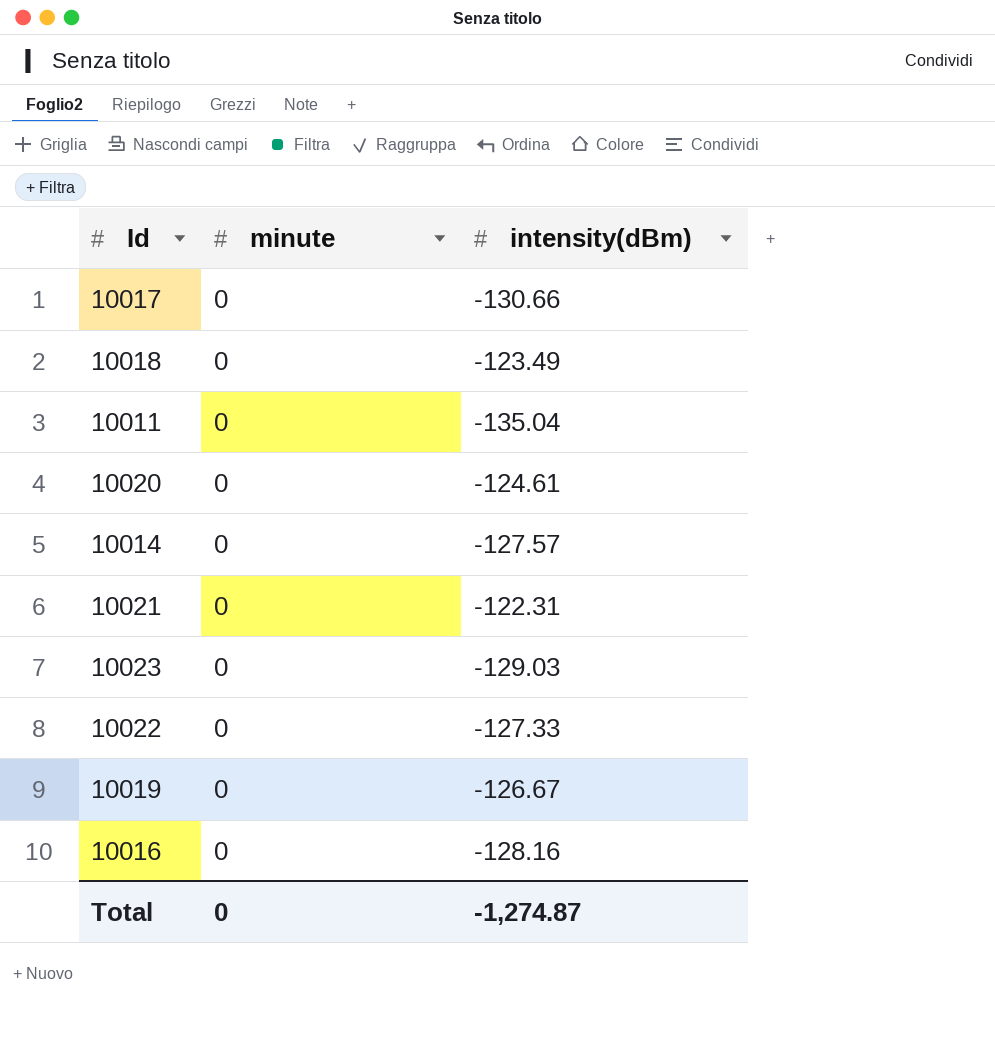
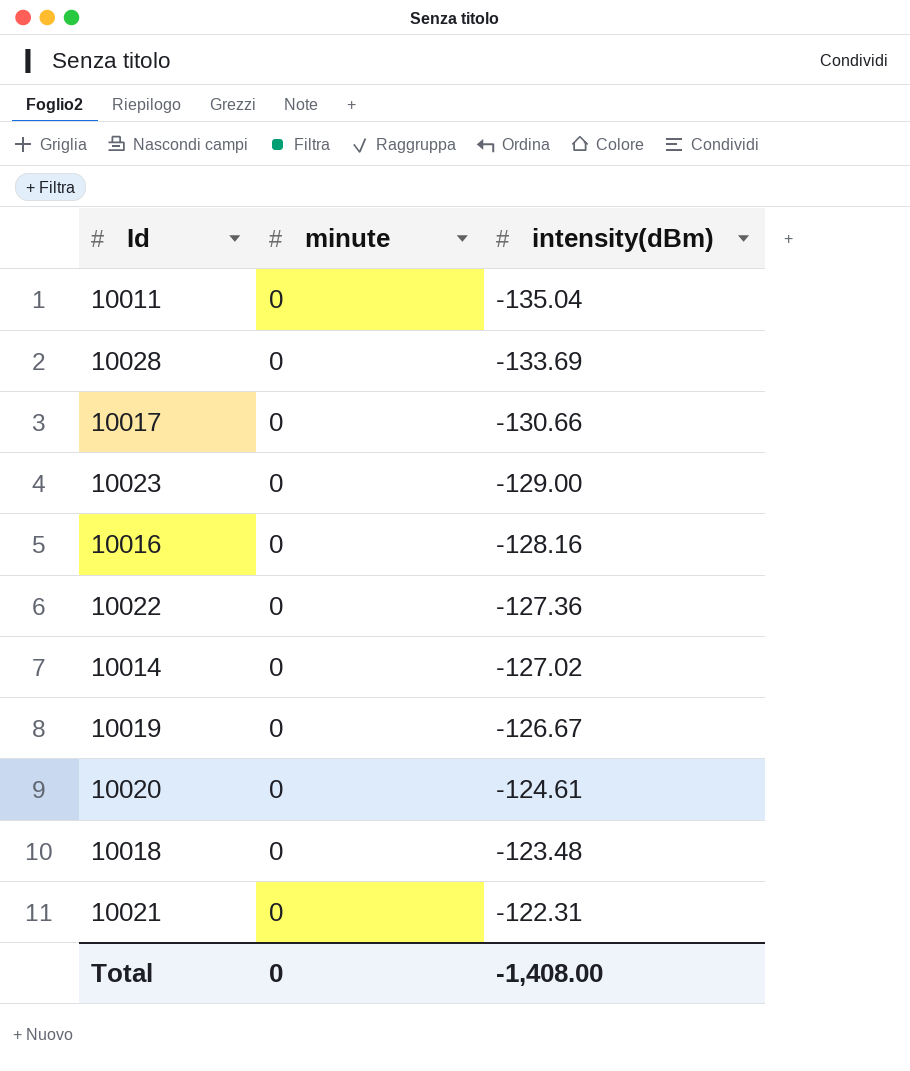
row order: none -> intensity(dBm) ascending
row 10028: none -> 0 | -133.69
10023 | intensity(dBm): -129.03 -> -129.00
10022 | intensity(dBm): -127.33 -> -127.36
10014 | intensity(dBm): -127.57 -> -127.02
10018 | intensity(dBm): -123.49 -> -123.48
Total | intensity(dBm): -1,274.87 -> -1,408.00

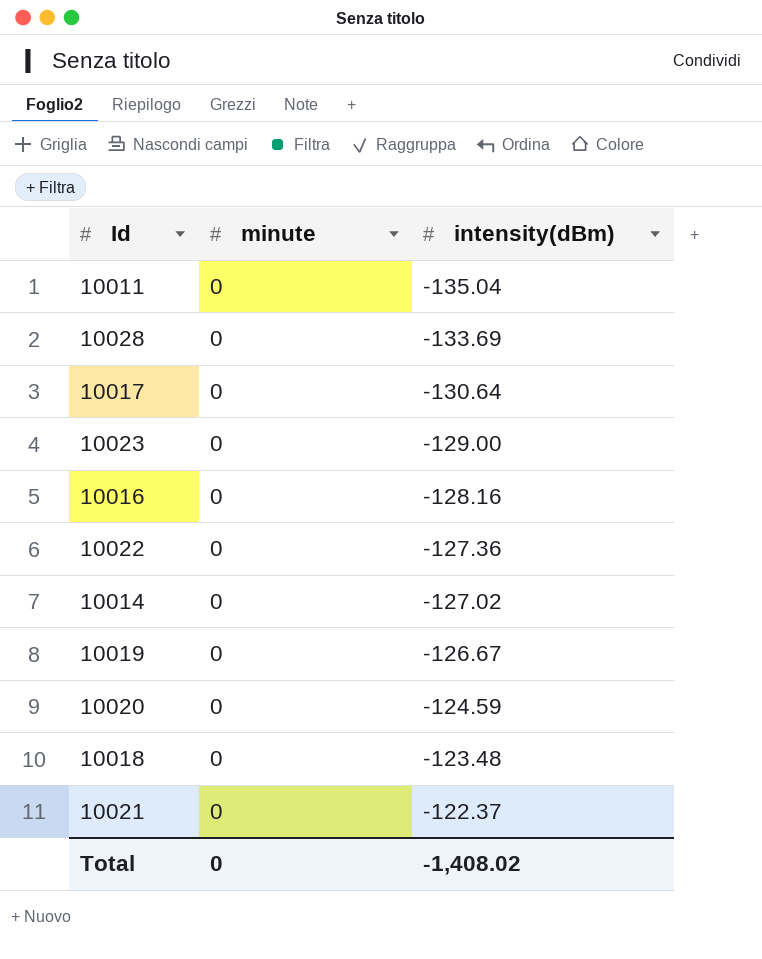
10017 | intensity(dBm): -130.66 -> -130.64
10020 | intensity(dBm): -124.61 -> -124.59
10021 | intensity(dBm): -122.31 -> -122.37
Total | intensity(dBm): -1,408.00 -> -1,408.02

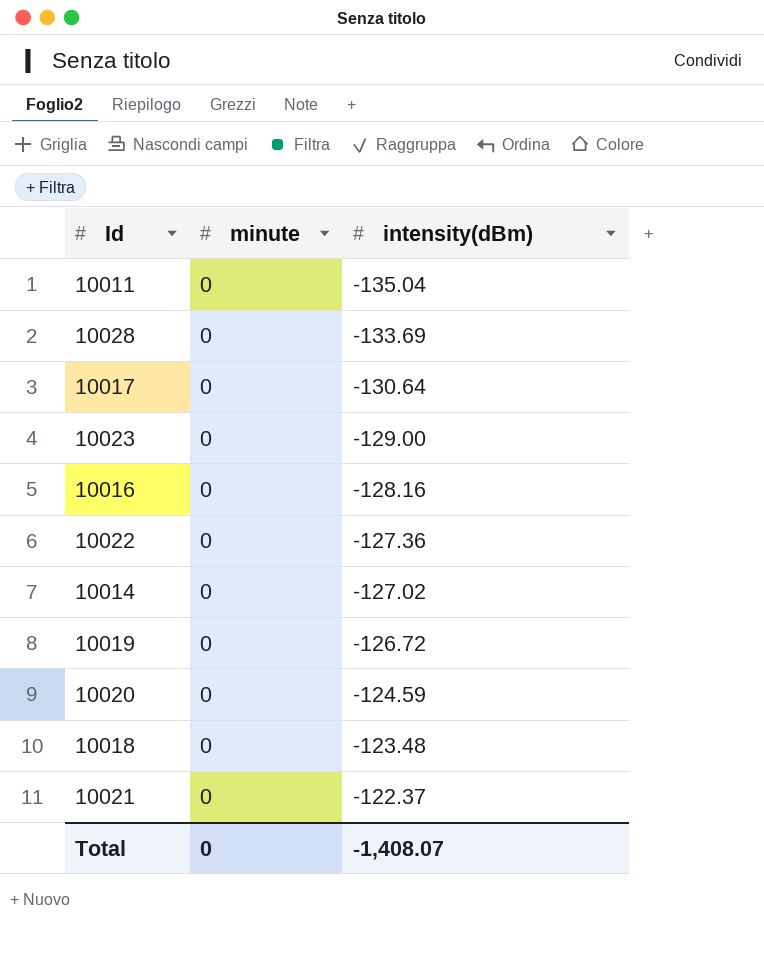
10019 | intensity(dBm): -126.67 -> -126.72
Total | intensity(dBm): -1,408.02 -> -1,408.07

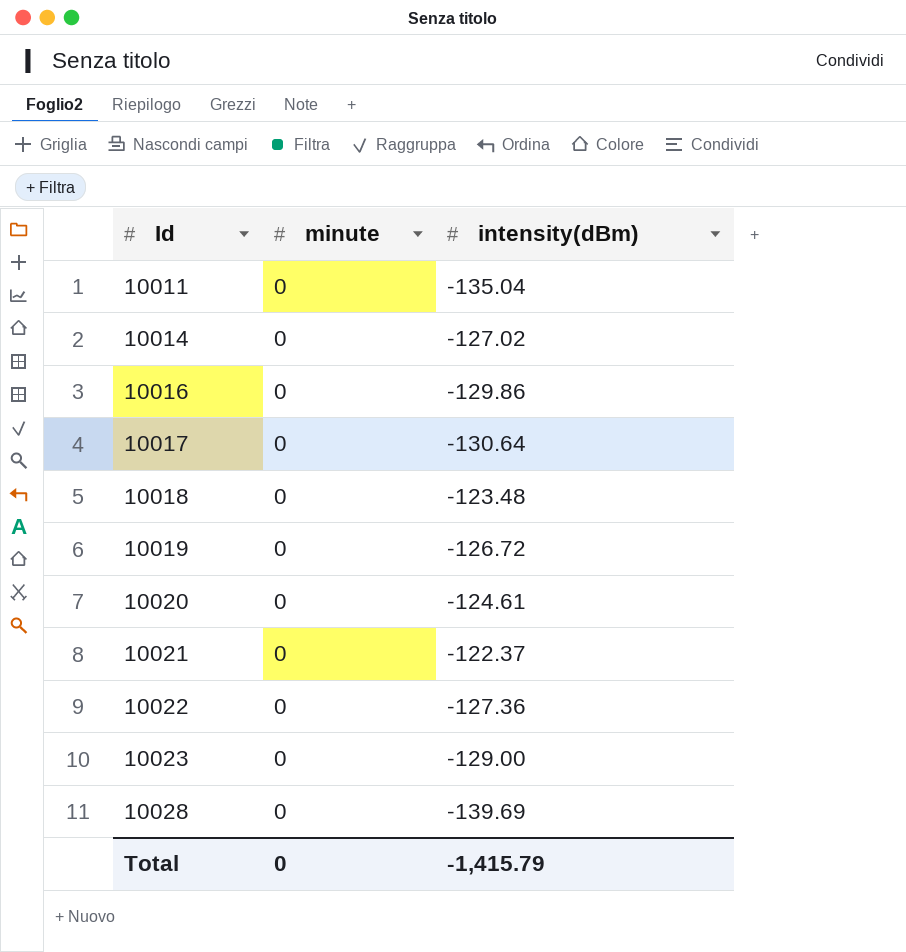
row order: intensity(dBm) ascending -> Id ascending
10016 | intensity(dBm): -128.16 -> -129.86
10020 | intensity(dBm): -124.59 -> -124.61
10028 | intensity(dBm): -133.69 -> -139.69
Total | intensity(dBm): -1,408.07 -> -1,415.79

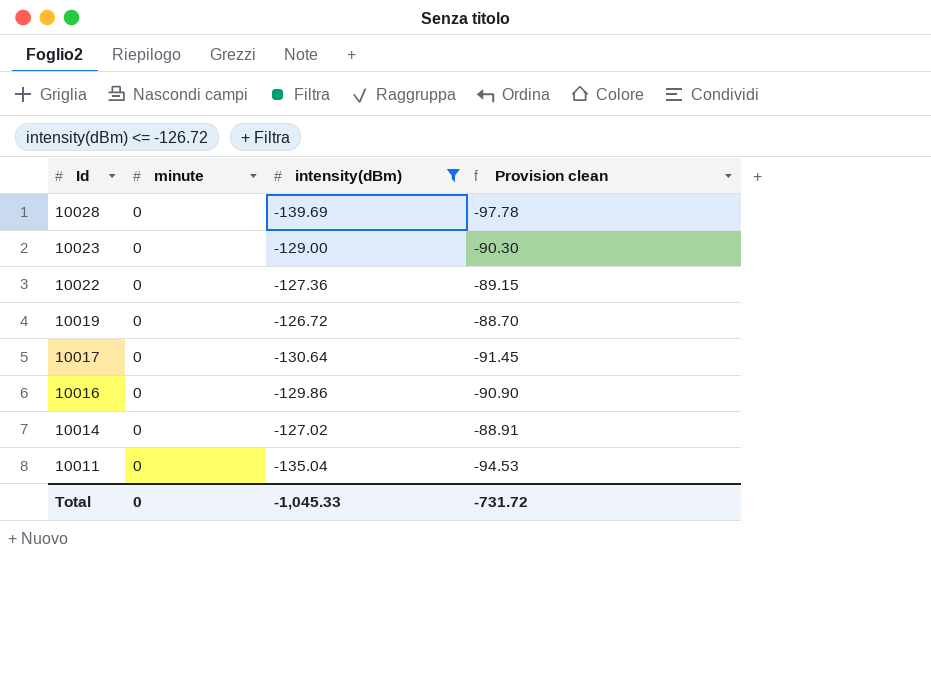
filter: none -> intensity(dBm) <= -126.72
row order: Id ascending -> Id descending
column Provision clean | formula: none -> [intensity(dBm)] * 0.7
Total | intensity(dBm): -1,415.79 -> -1,045.33

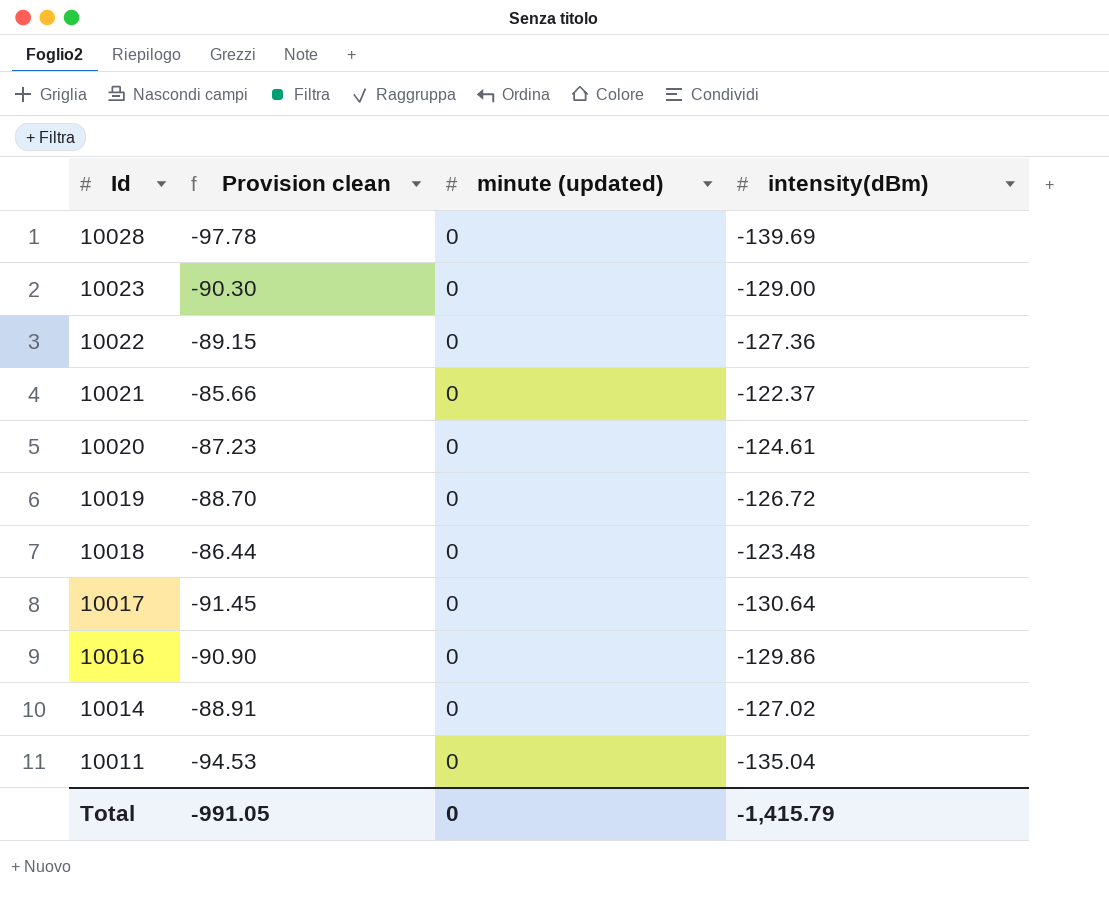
filter: intensity(dBm) <= -126.72 -> none
column Provision clean | position: 4 -> 2
column name: minute -> minute (updated)
Total | Provision clean: -731.72 -> -991.05
Total | intensity(dBm): -1,045.33 -> -1,415.79

